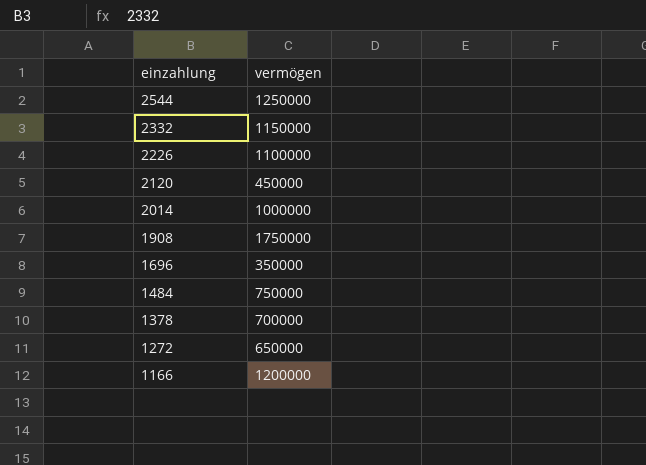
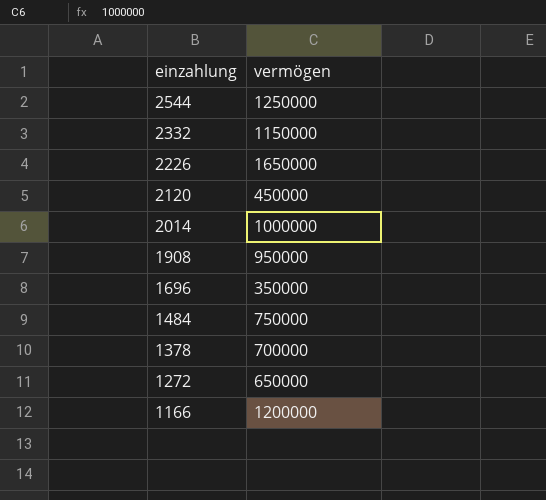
2226 | vermögen: 1100000 -> 1650000
1908 | vermögen: 1750000 -> 950000

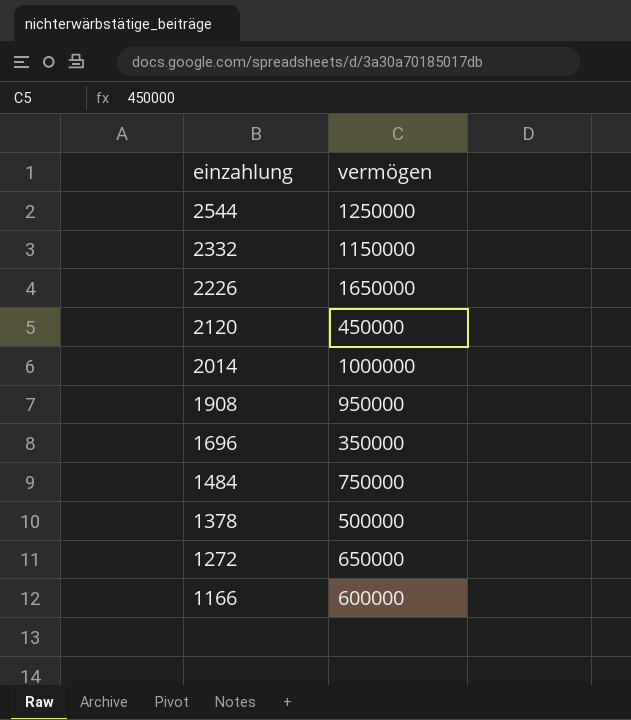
1378 | vermögen: 700000 -> 500000
1166 | vermögen: 1200000 -> 600000

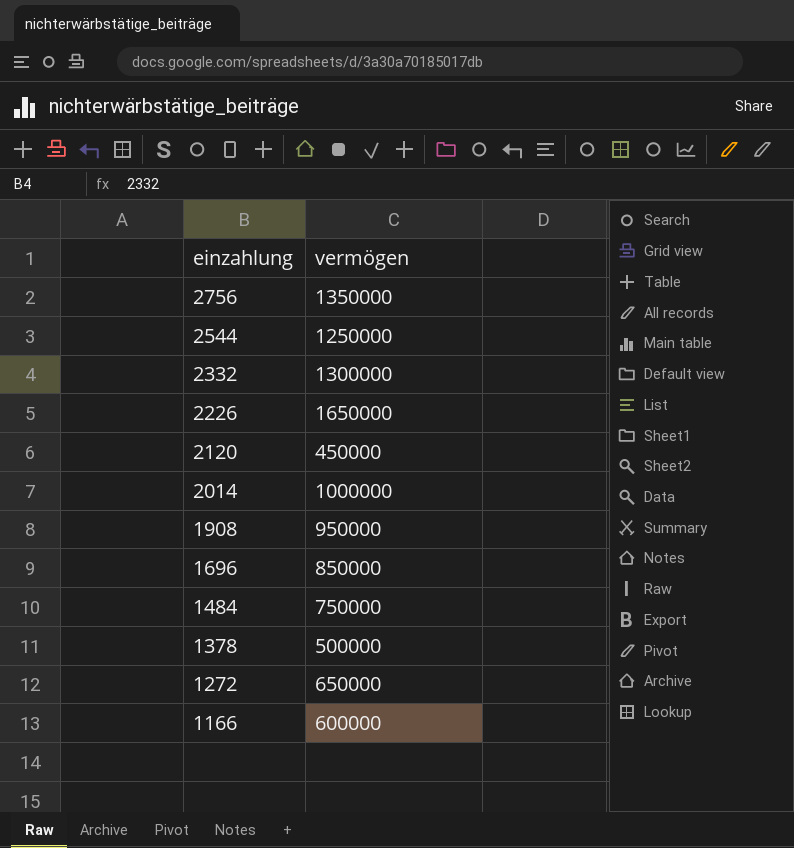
row 2756: none -> 1350000
2332 | vermögen: 1150000 -> 1300000
1696 | vermögen: 350000 -> 850000

